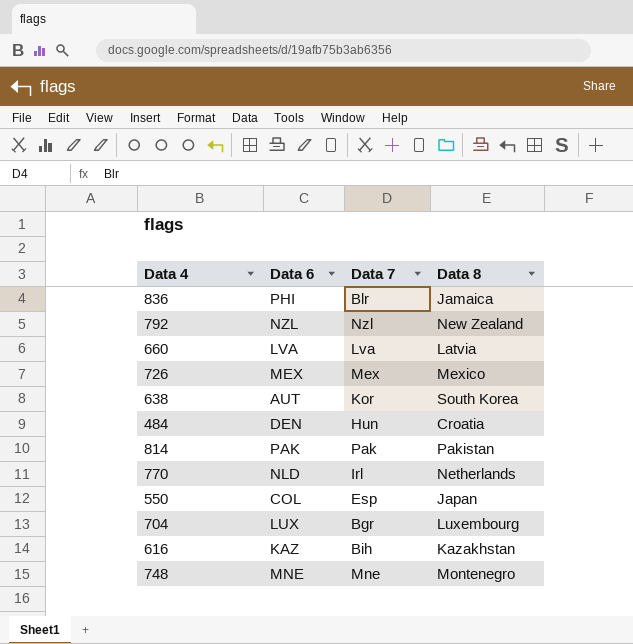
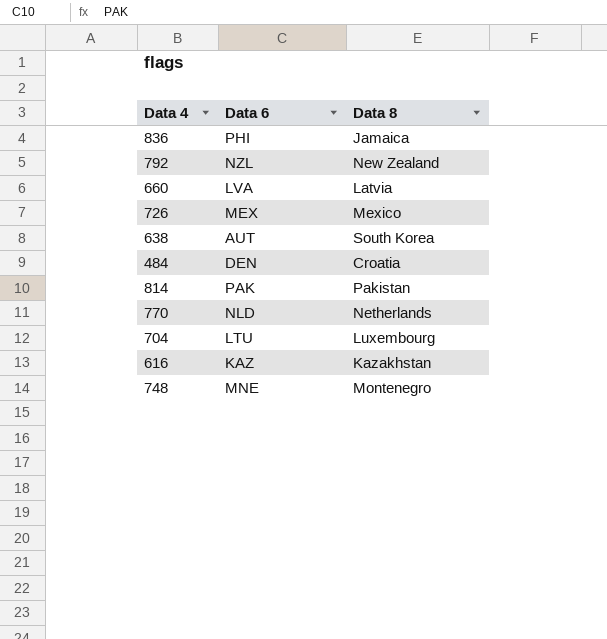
column Data 7 | position: 3 -> none
row 550: COL | Esp | Japan -> none
704 | Data 6: LUX -> LTU

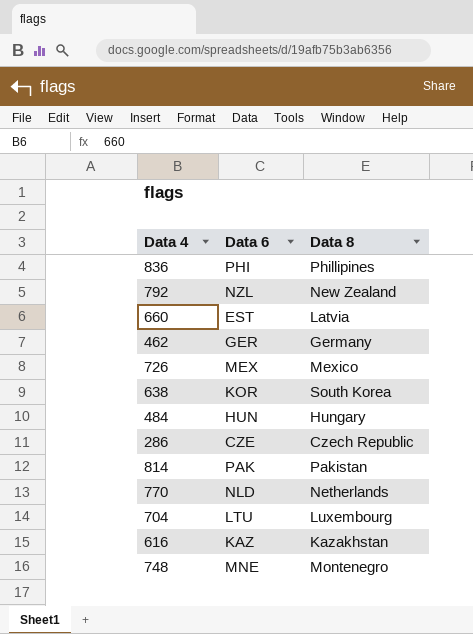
836 | Data 8: Jamaica -> Phillipines
660 | Data 6: LVA -> EST
row 462: none -> GER | Germany
638 | Data 6: AUT -> KOR
484 | Data 6: DEN -> HUN
484 | Data 8: Croatia -> Hungary
row 286: none -> CZE | Czech Republic

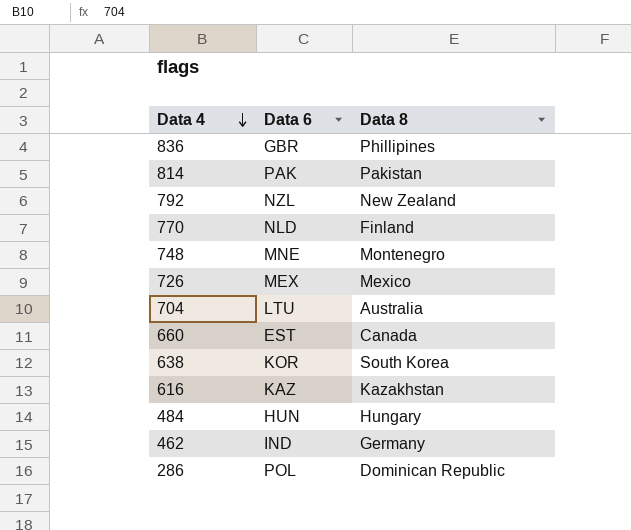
row order: none -> Data 4 descending
836 | Data 6: PHI -> GBR
770 | Data 8: Netherlands -> Finland
704 | Data 8: Luxembourg -> Australia
660 | Data 8: Latvia -> Canada
462 | Data 6: GER -> IND
286 | Data 6: CZE -> POL
286 | Data 8: Czech Republic -> Dominican Republic

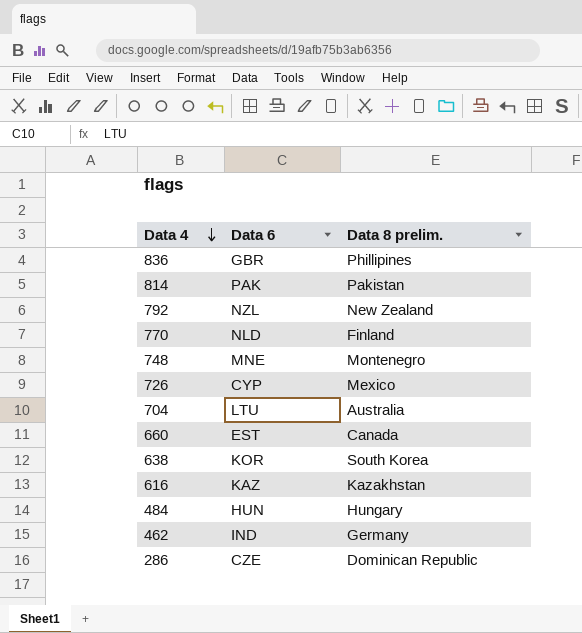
column name: Data 8 -> Data 8 prelim.
726 | Data 6: MEX -> CYP
286 | Data 6: POL -> CZE

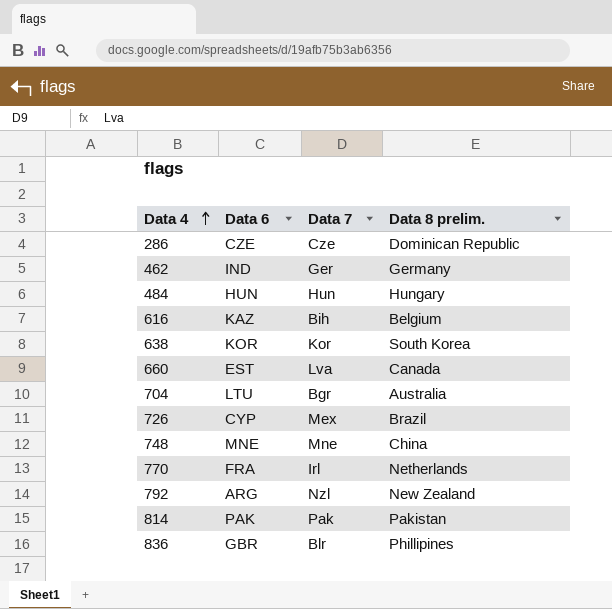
row order: Data 4 descending -> Data 4 ascending
column Data 7 | position: none -> 3
616 | Data 8 prelim.: Kazakhstan -> Belgium
726 | Data 8 prelim.: Mexico -> Brazil
748 | Data 8 prelim.: Montenegro -> China
770 | Data 6: NLD -> FRA
770 | Data 8 prelim.: Finland -> Netherlands
792 | Data 6: NZL -> ARG

